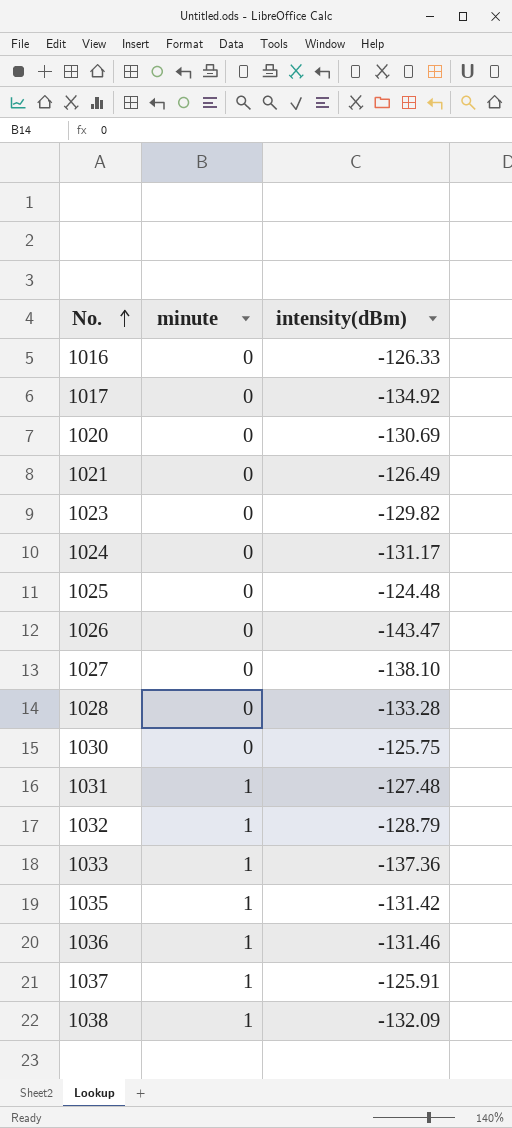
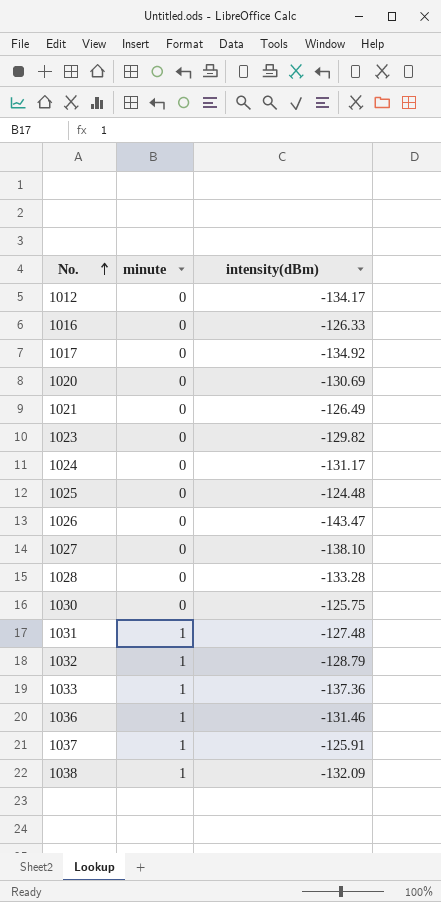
row 1035: 1 | -131.42 -> none
row 1012: none -> 0 | -134.17

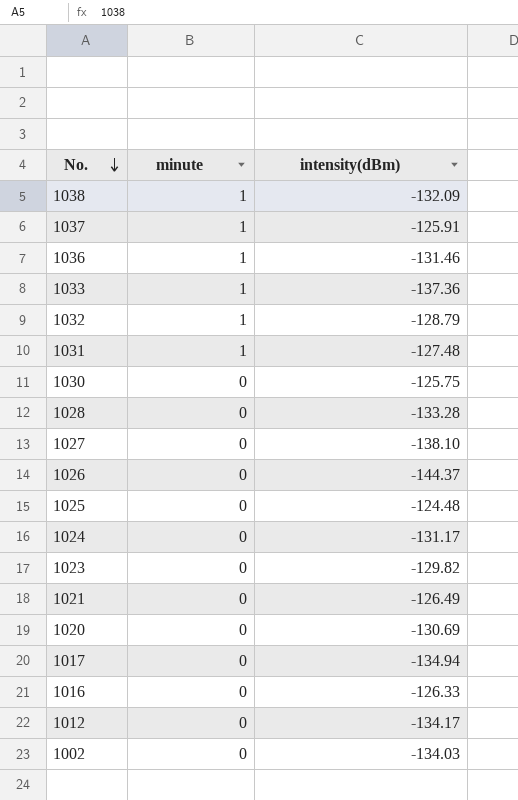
row order: No. ascending -> No. descending
1026 | intensity(dBm): -143.47 -> -144.37
1017 | intensity(dBm): -134.92 -> -134.94
row 1002: none -> 0 | -134.03

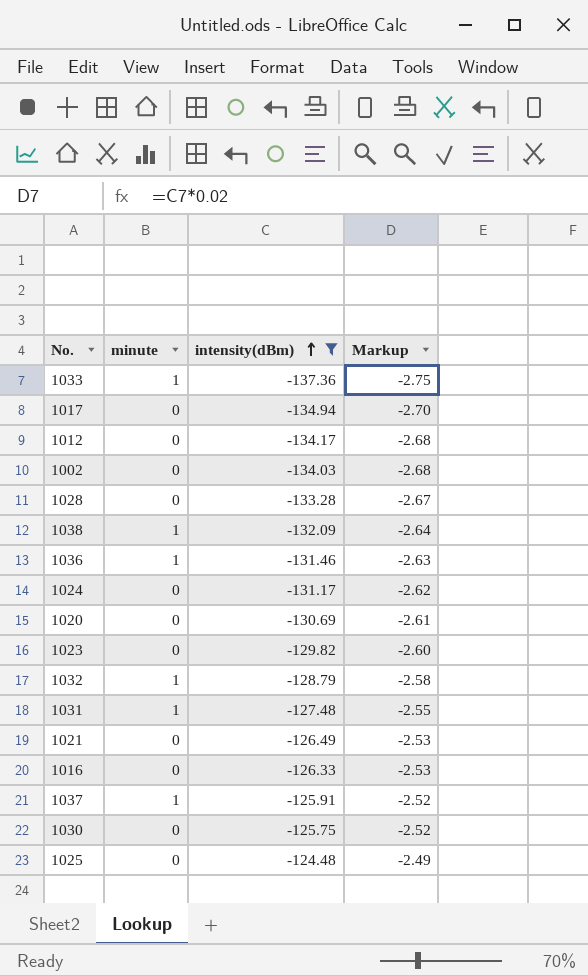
filter: none -> intensity(dBm) >= -137.36
row order: No. descending -> intensity(dBm) ascending
column Markup | formula: none -> [intensity(dBm)] * 0.02

